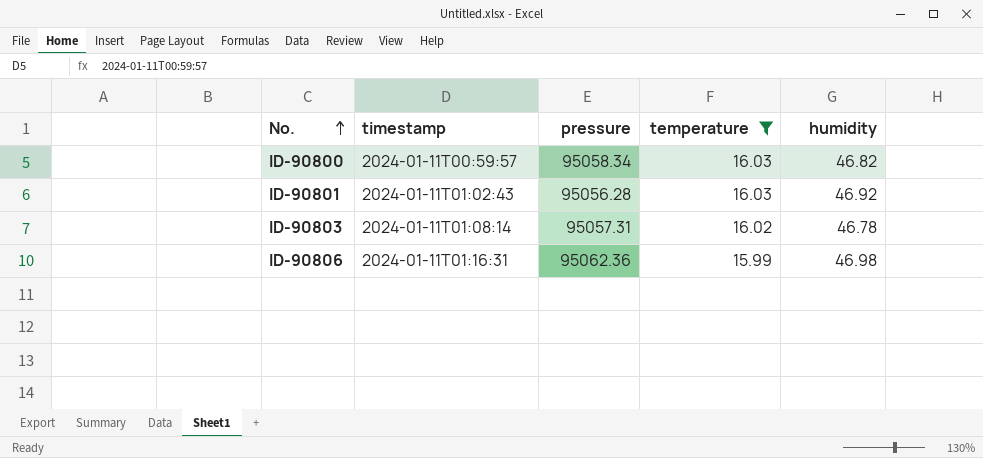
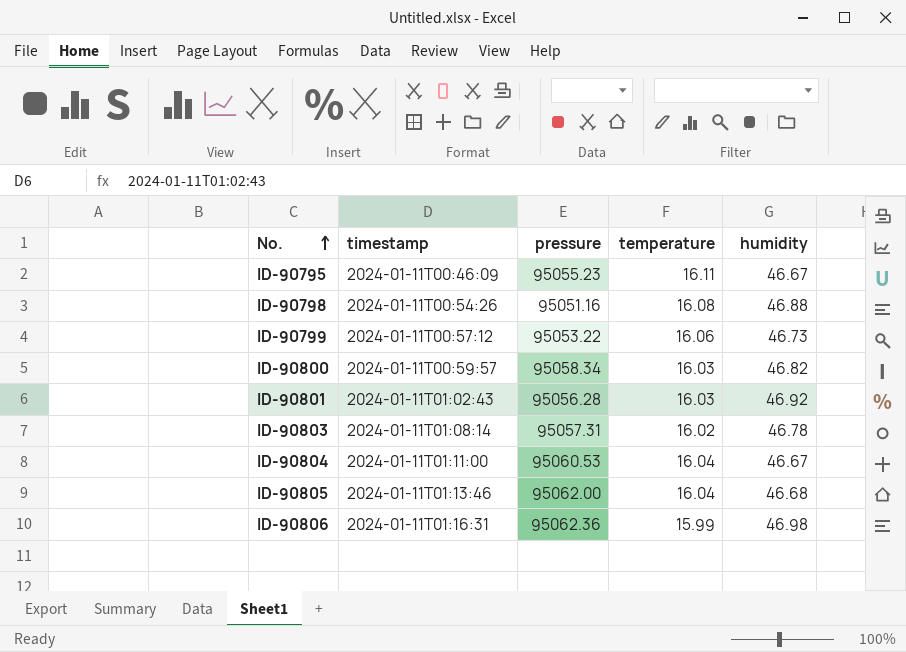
filter: temperature <= 16.03 -> none

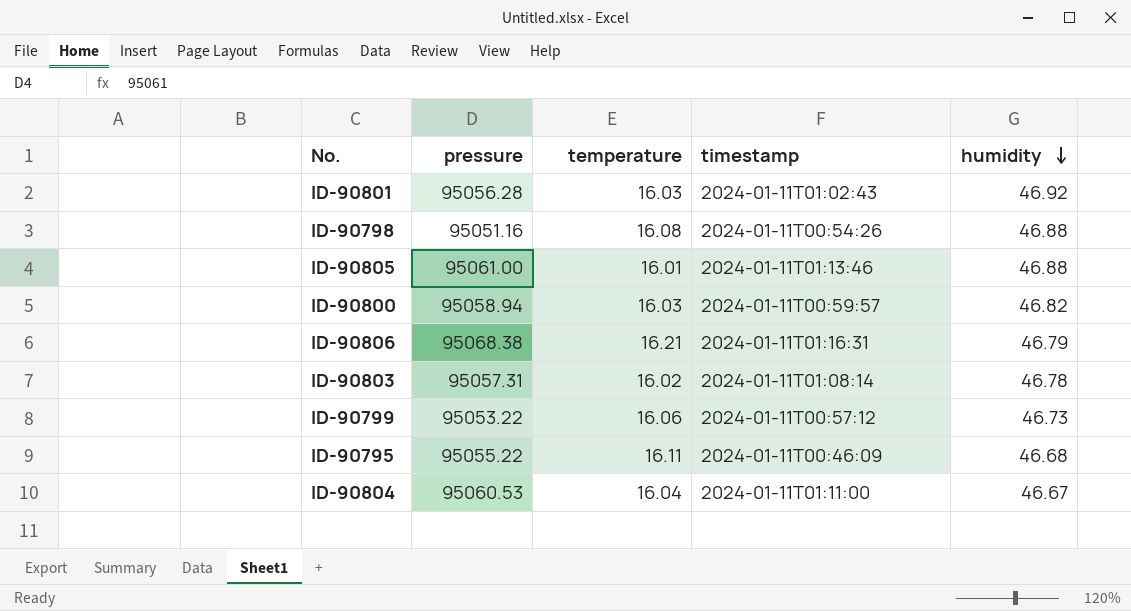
row order: No. ascending -> humidity descending
column timestamp | position: 2 -> 4
ID-90805 | pressure: 95062.00 -> 95061.00
ID-90805 | temperature: 16.04 -> 16.01
ID-90805 | humidity: 46.68 -> 46.88
ID-90800 | pressure: 95058.34 -> 95058.94
ID-90806 | pressure: 95062.36 -> 95068.38
ID-90806 | temperature: 15.99 -> 16.21
ID-90806 | humidity: 46.98 -> 46.79
ID-90795 | pressure: 95055.23 -> 95055.22
ID-90795 | humidity: 46.67 -> 46.68

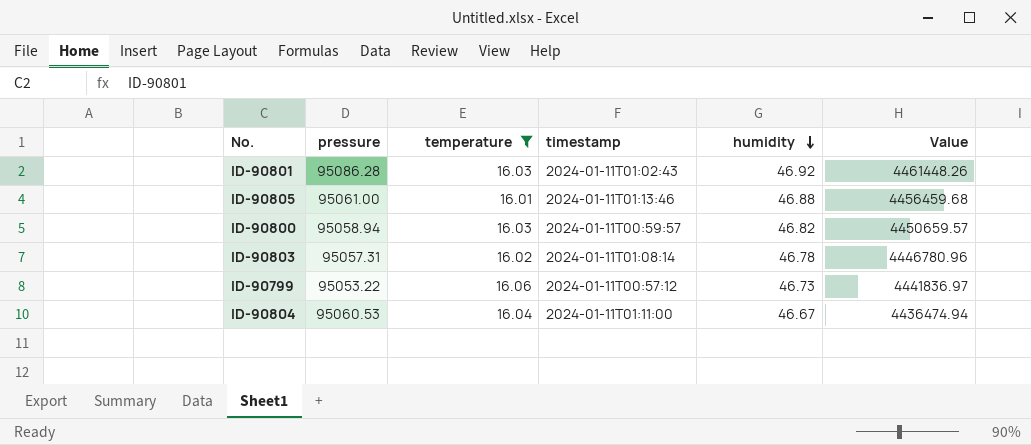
filter: none -> temperature <= 16.06
column Value | formula: none -> [pressure] * [humidity]
ID-90801 | pressure: 95056.28 -> 95086.28

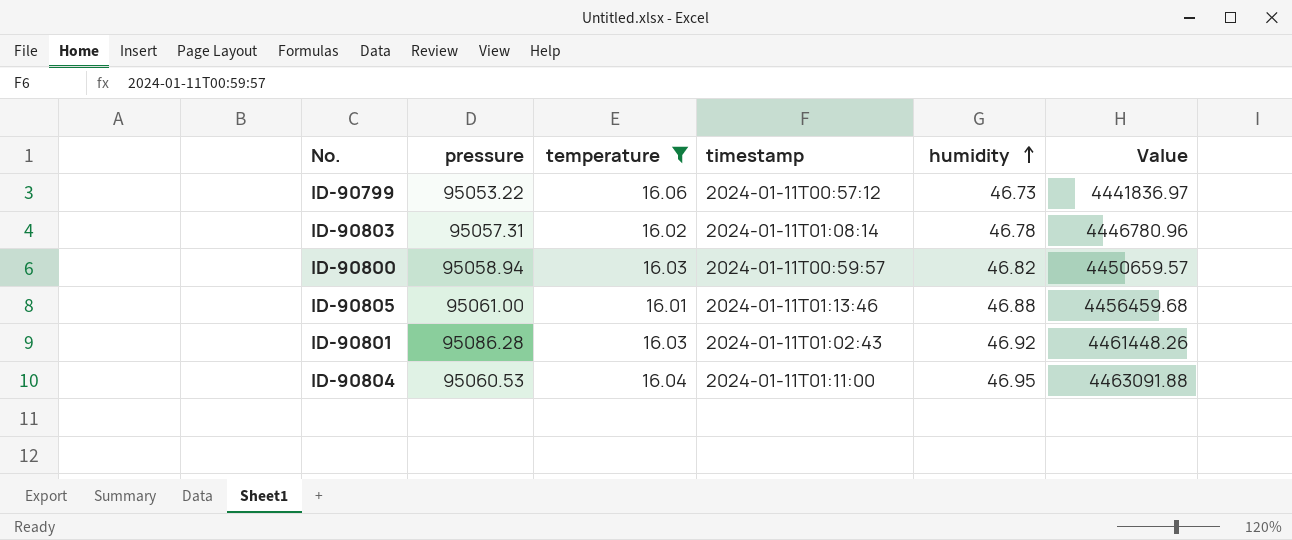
row order: humidity descending -> humidity ascending
ID-90804 | humidity: 46.67 -> 46.95
ID-90804 | Value: 4436474.94 -> 4463091.88

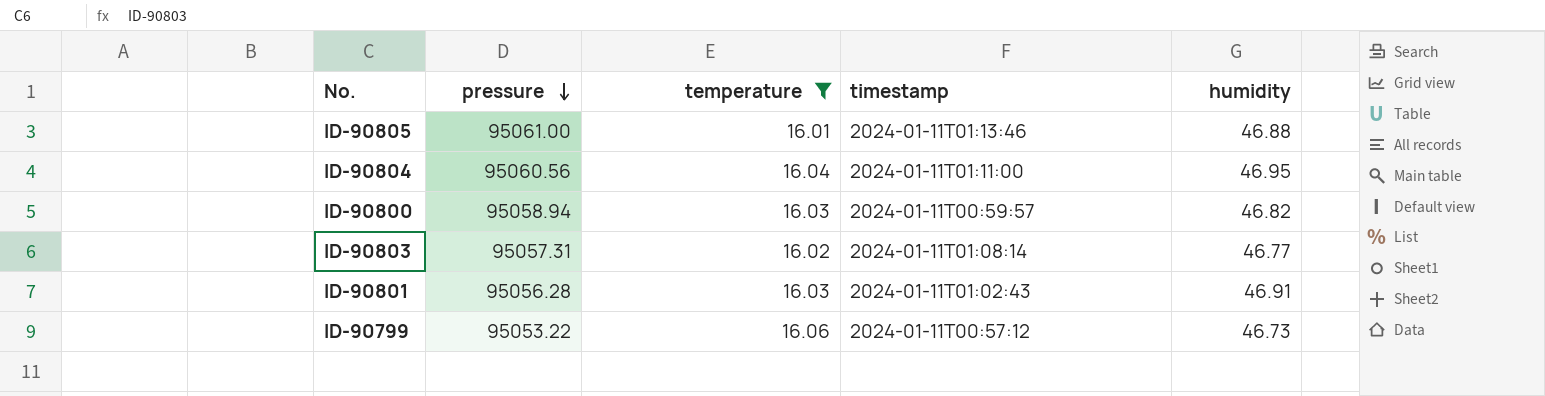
row order: humidity ascending -> pressure descending
column Value | formula: [pressure] * [humidity] -> none
ID-90804 | pressure: 95060.53 -> 95060.56
ID-90803 | humidity: 46.78 -> 46.77
ID-90801 | pressure: 95086.28 -> 95056.28
ID-90801 | humidity: 46.92 -> 46.91

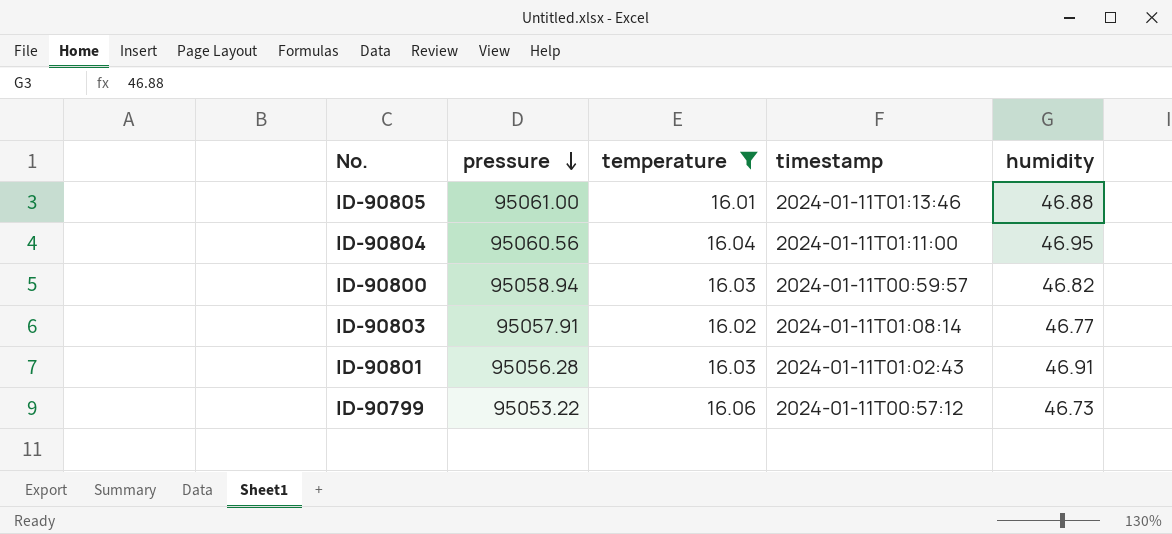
ID-90803 | pressure: 95057.31 -> 95057.91

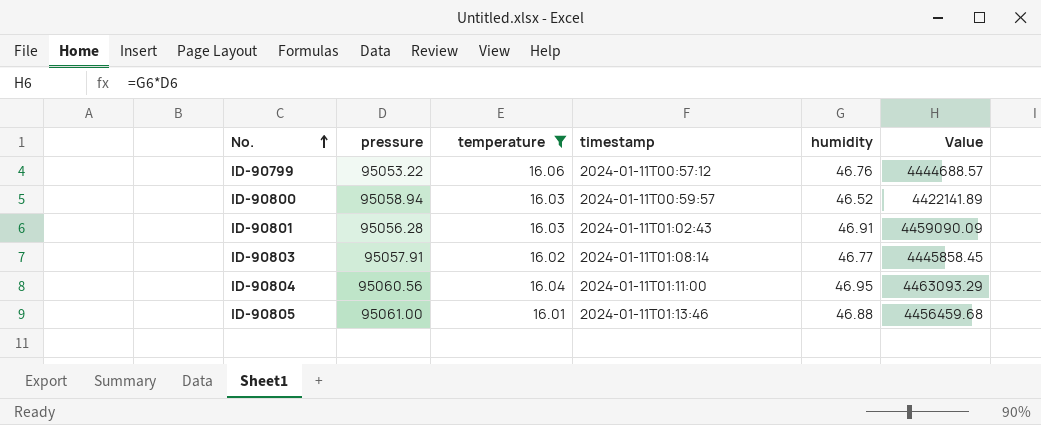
row order: pressure descending -> No. ascending
column Value | formula: none -> [pressure] * [humidity]
ID-90799 | humidity: 46.73 -> 46.76
ID-90800 | humidity: 46.82 -> 46.52

